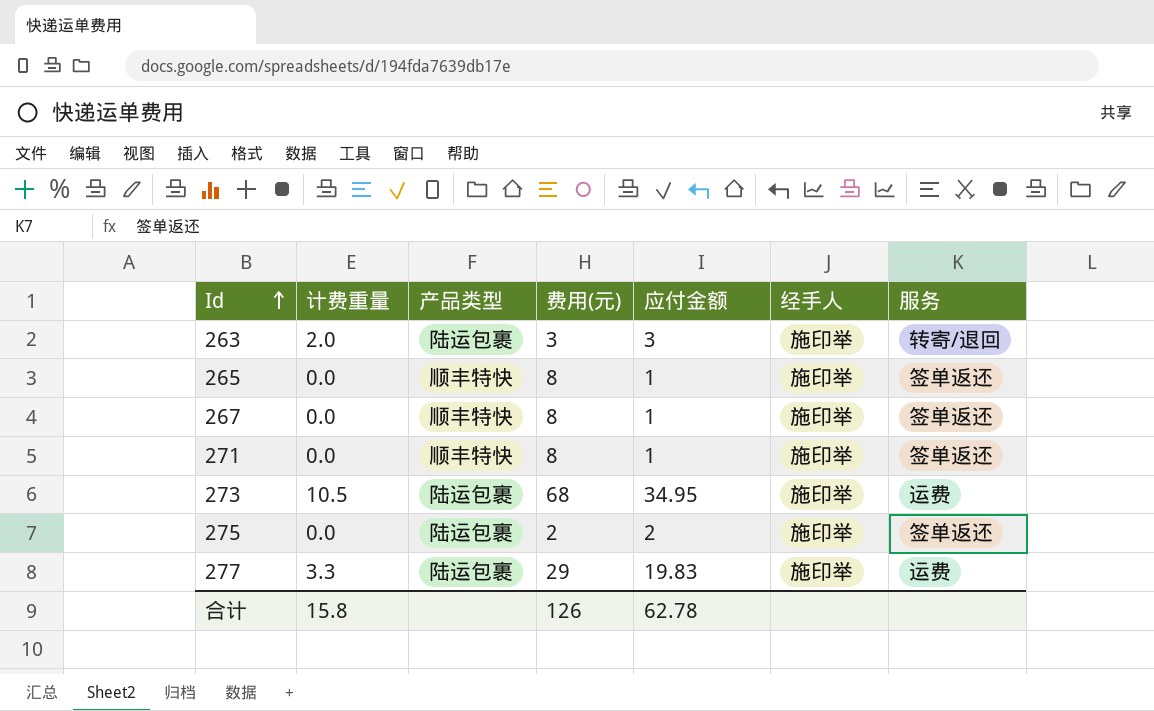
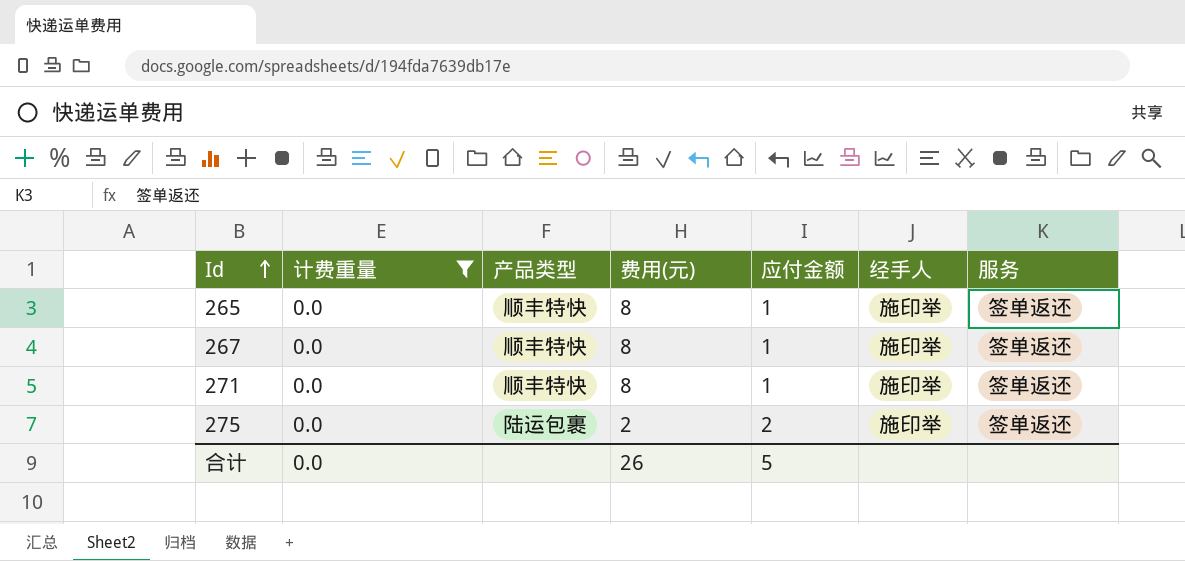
filter: none -> 计费重量 = 0.0
合计 | 计费重量: 15.8 -> 0.0
合计 | 费用(元): 126 -> 26
合计 | 应付金额: 62.78 -> 5

